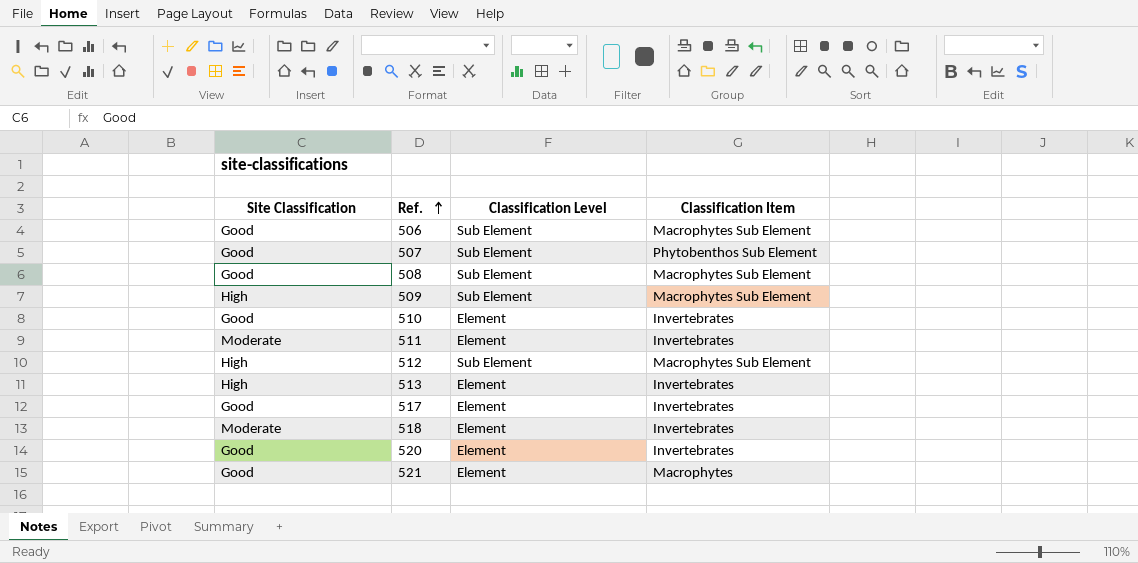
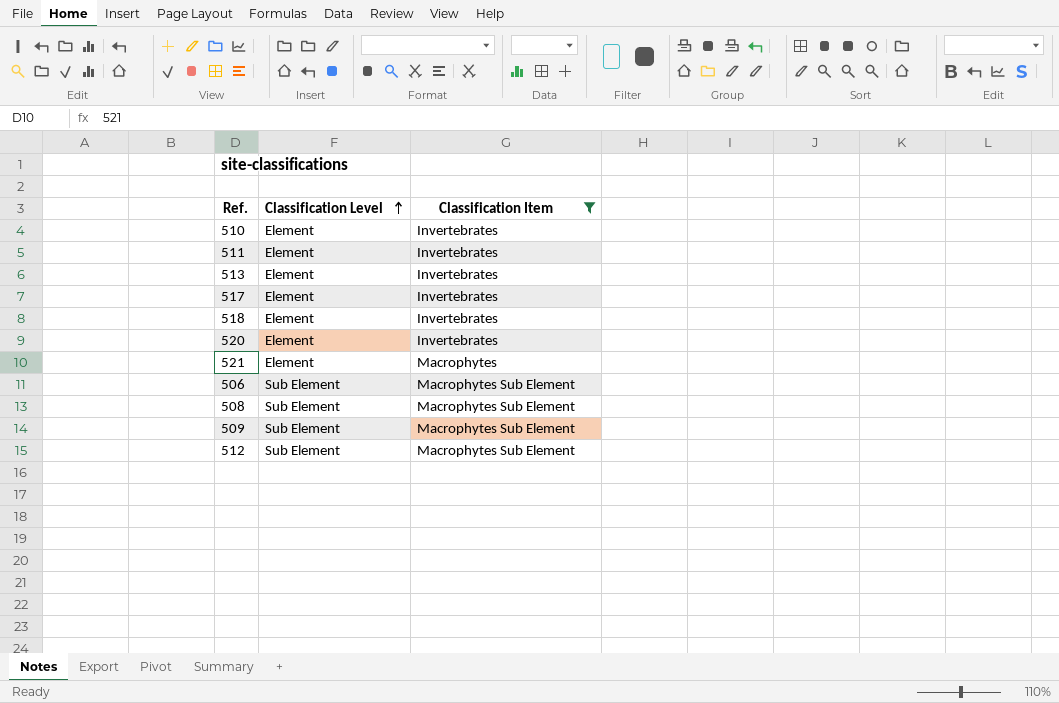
filter: none -> Classification Item != Phytobenthos Sub Element
row order: Ref. ascending -> Classification Level ascending
column Site Classification | position: 1 -> none

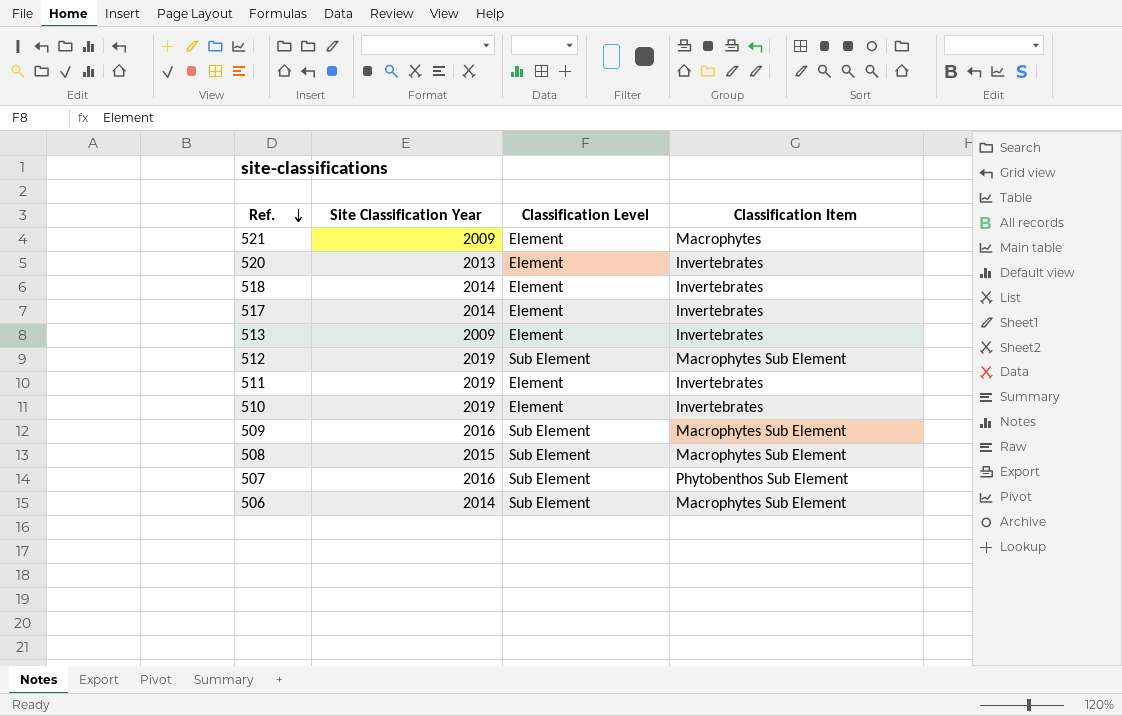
filter: Classification Item != Phytobenthos Sub Element -> none
row order: Classification Level ascending -> Ref. descending
column Site Classification Year | position: none -> 2

